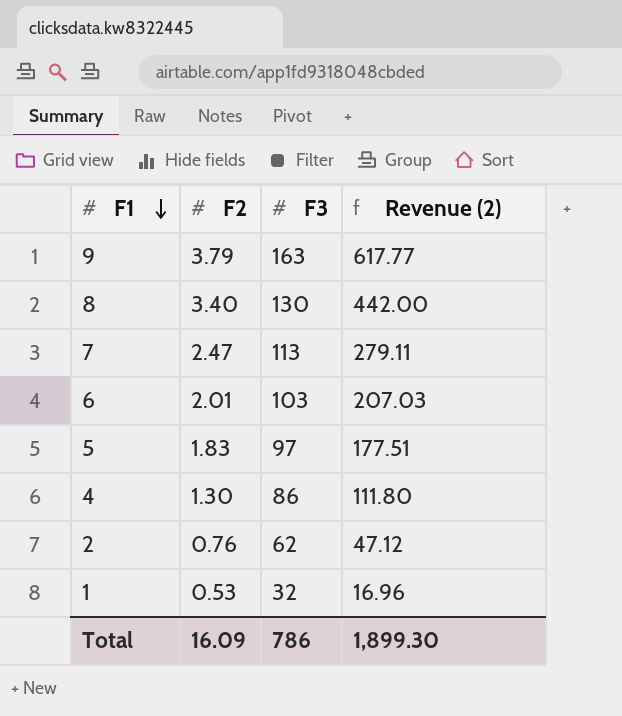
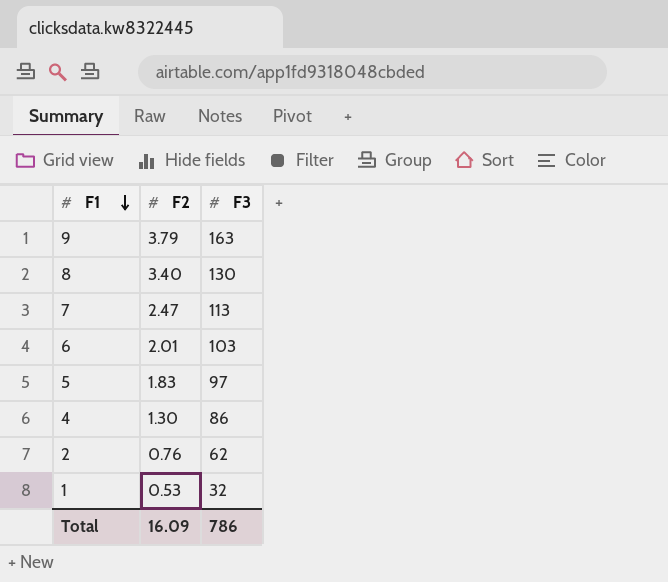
column Revenue (2) | formula: [F2] * [F3] -> none

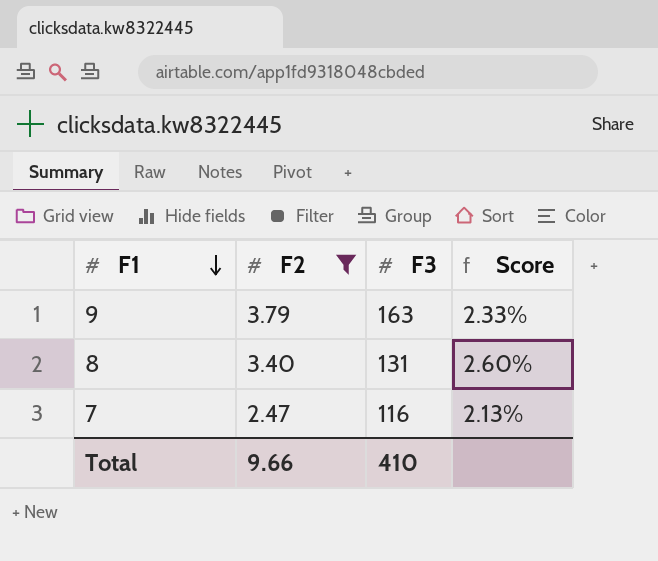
filter: none -> F2 >= 2.47
column Score | formula: none -> [F2] / [F3]
8 | F3: 130 -> 131
7 | F3: 113 -> 116
Total | F2: 16.09 -> 9.66
Total | F3: 786 -> 410

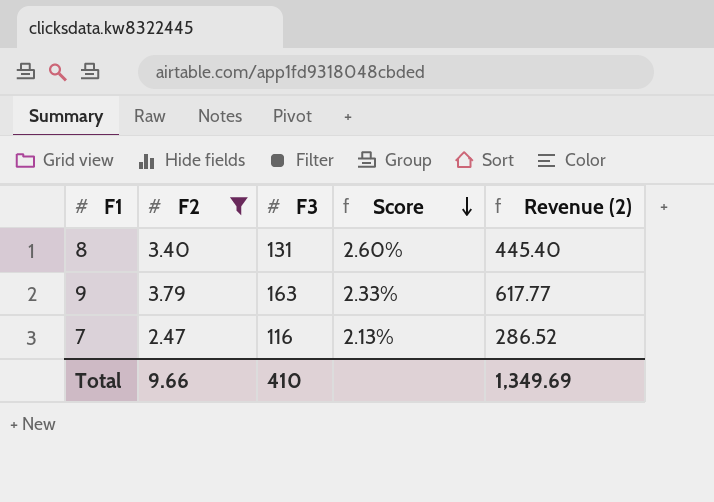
row order: F1 descending -> Score descending
column Revenue (2) | formula: none -> [F2] * [F3]

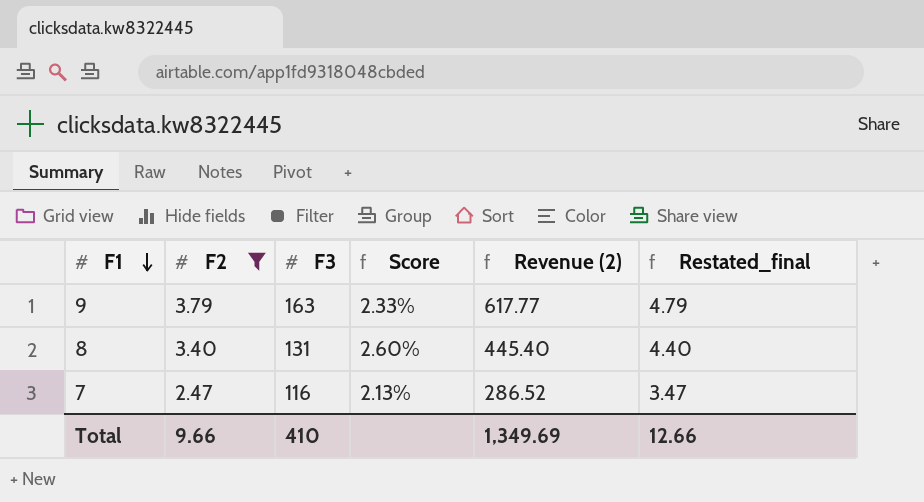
row order: Score descending -> F1 descending
column Restated_final | formula: none -> [F2] + 1

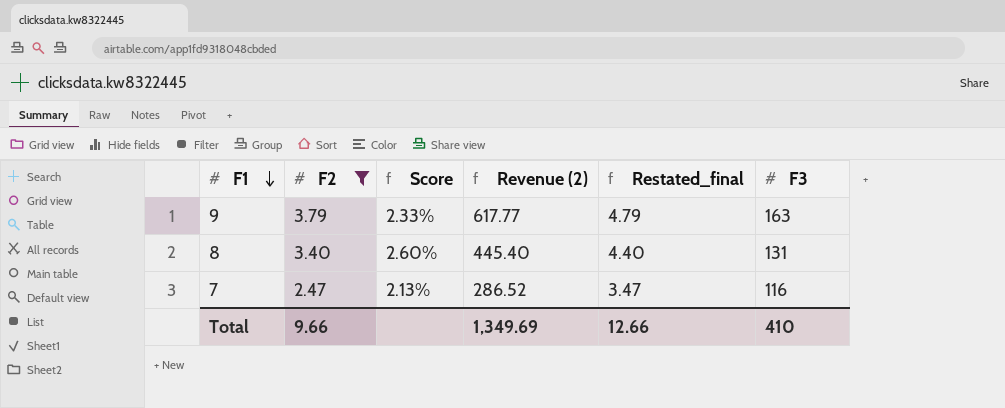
column F3 | position: 3 -> 6

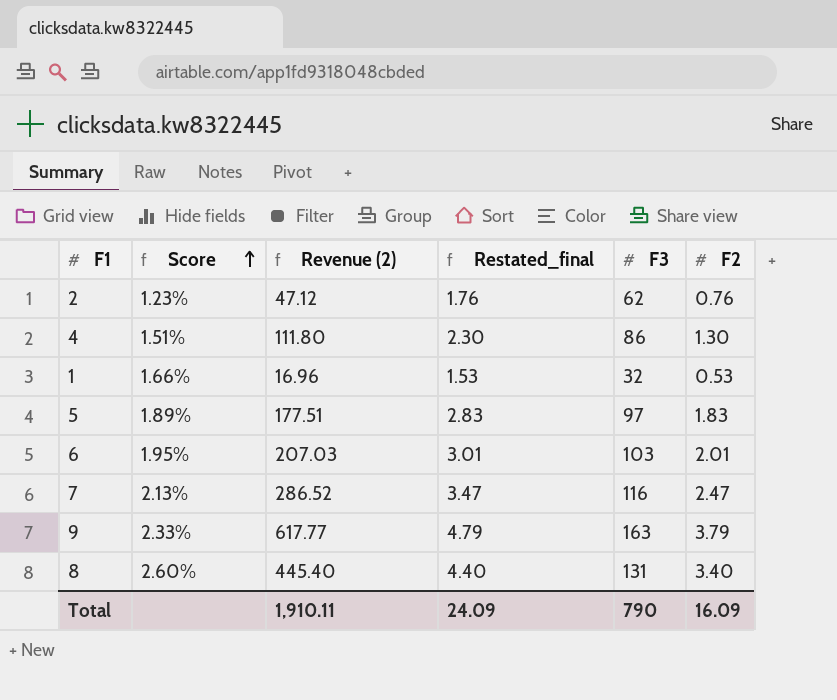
filter: F2 >= 2.47 -> none
row order: F1 descending -> Score ascending
column F2 | position: 2 -> 6
Total | Revenue (2): 1,349.69 -> 1,910.11
Total | Restated_final: 12.66 -> 24.09
Total | F3: 410 -> 790
Total | F2: 9.66 -> 16.09

